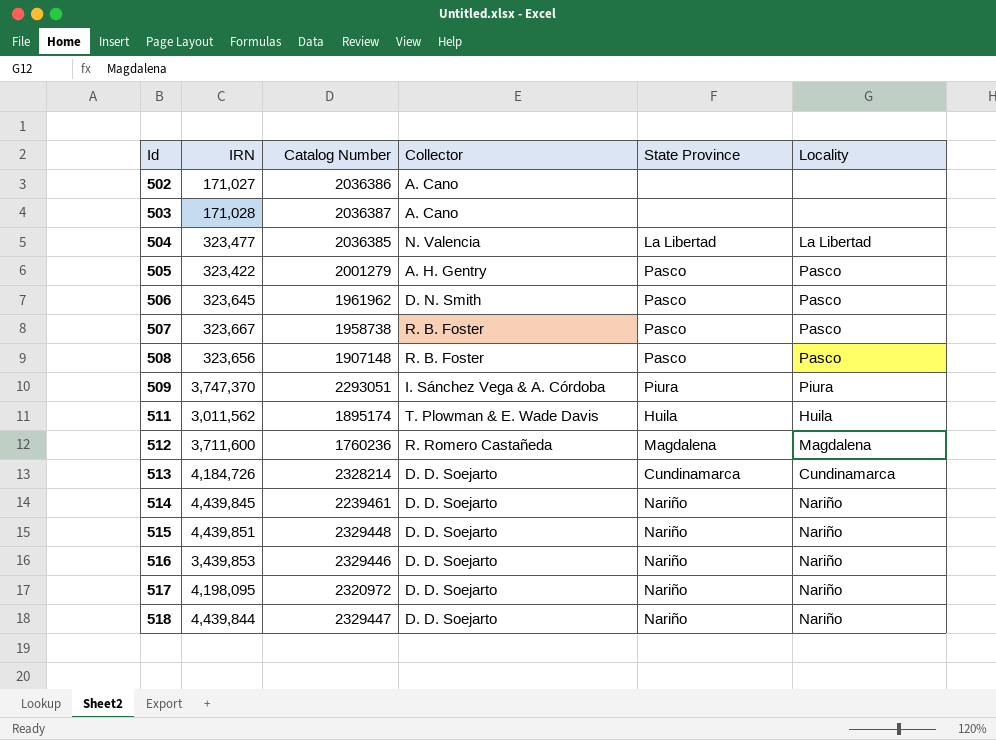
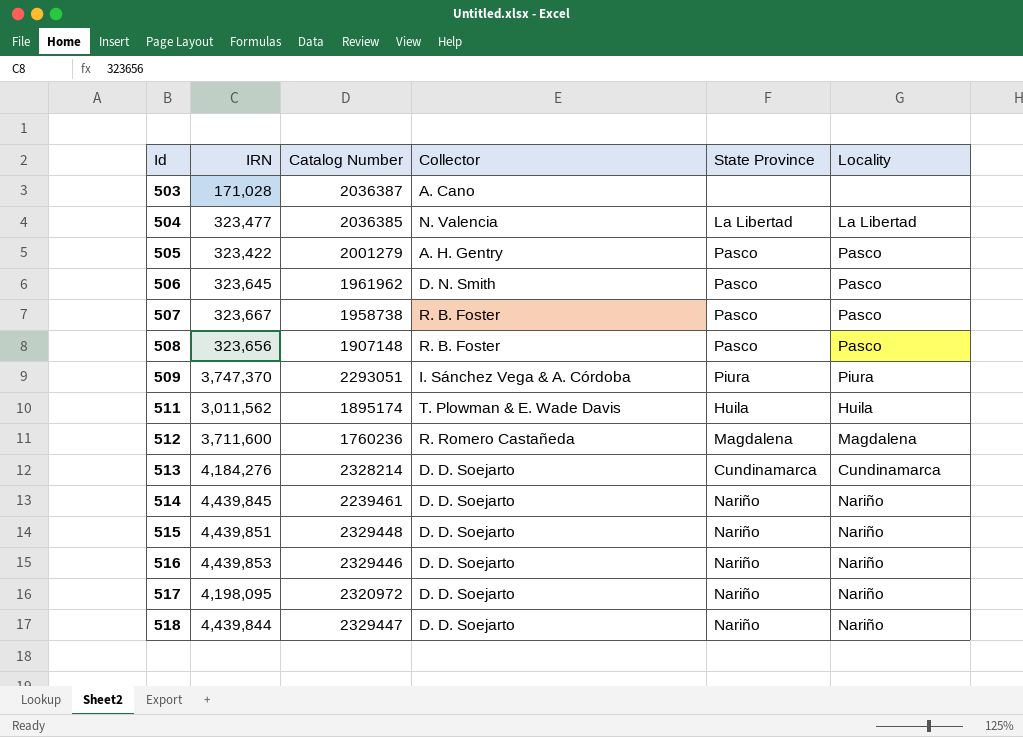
row 502: 171,027 | 2036386 | A. Cano | none | none -> none
513 | IRN: 4,184,726 -> 4,184,276
516 | IRN: 3,439,853 -> 4,439,853

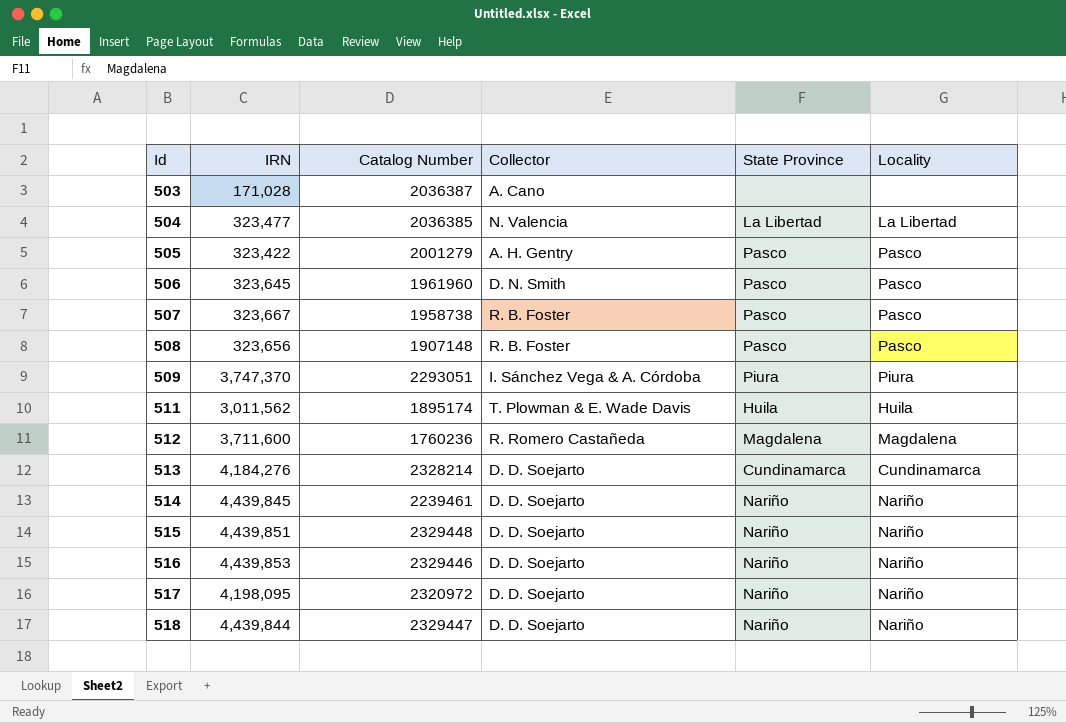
506 | Catalog Number: 1961962 -> 1961960

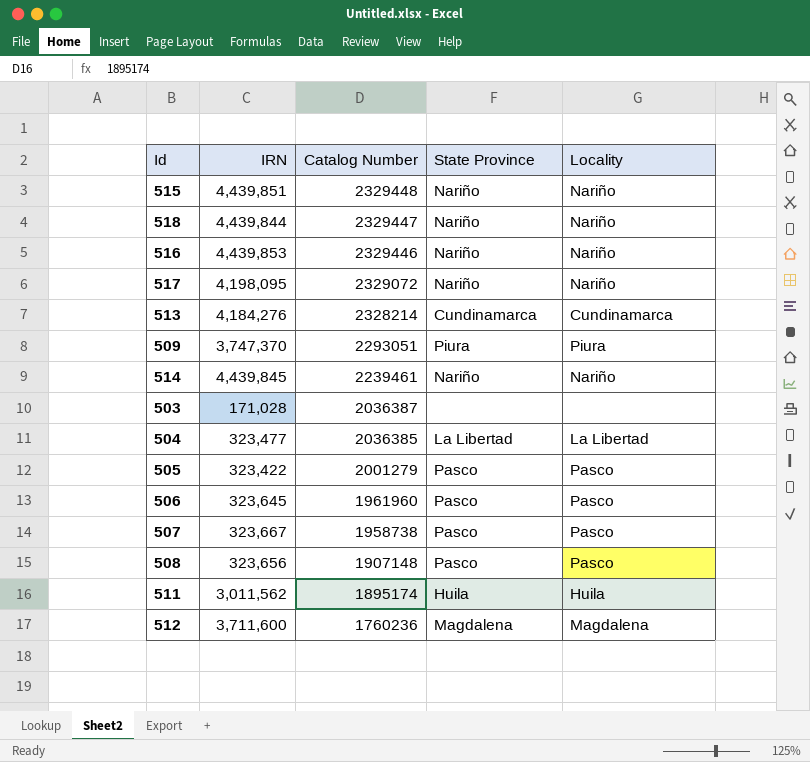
row order: Id ascending -> Catalog Number descending
column Collector | position: 4 -> none
517 | Catalog Number: 2320972 -> 2329072

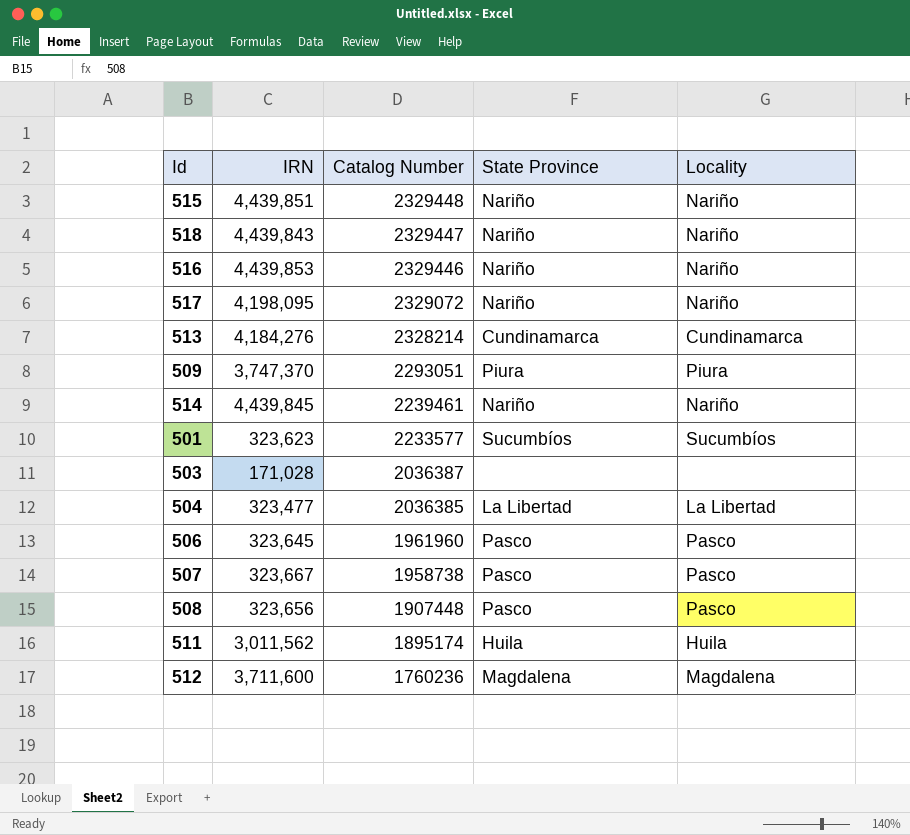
row 505: 323,422 | 2001279 | Pasco | Pasco -> none
518 | IRN: 4,439,844 -> 4,439,843
row 501: none -> 323,623 | 2233577 | Sucumbíos | Sucumbíos
508 | Catalog Number: 1907148 -> 1907448

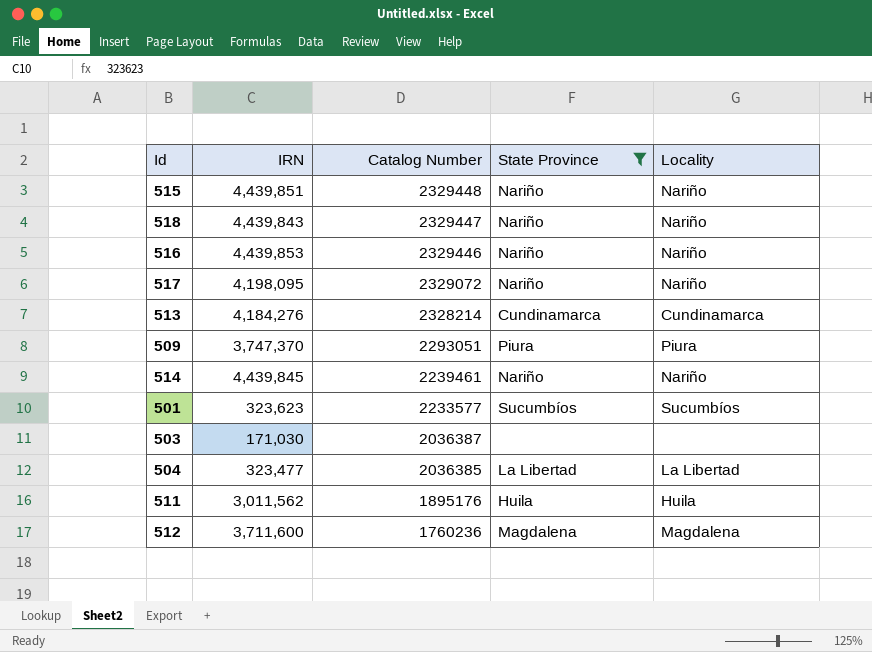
filter: none -> State Province != Pasco
503 | IRN: 171,028 -> 171,030
511 | Catalog Number: 1895174 -> 1895176

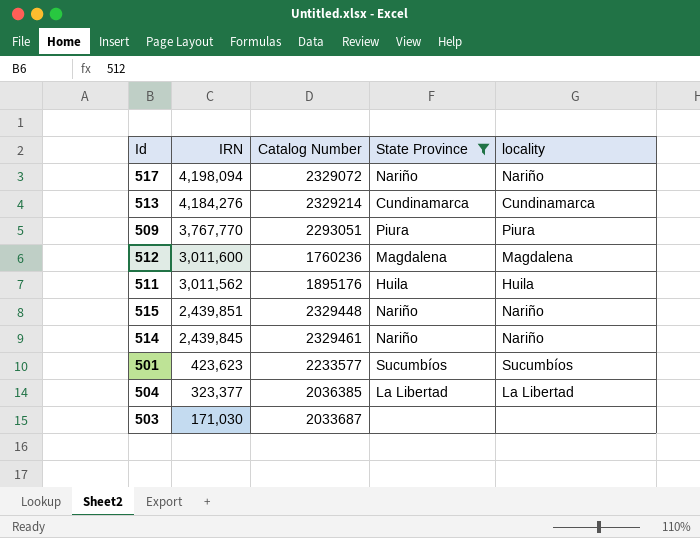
row order: Catalog Number descending -> IRN descending
column name: Locality -> locality
row 518: 4,439,843 | 2329447 | Nariño | Nariño -> none
row 516: 4,439,853 | 2329446 | Nariño | Nariño -> none
517 | IRN: 4,198,095 -> 4,198,094
513 | Catalog Number: 2328214 -> 2329214
509 | IRN: 3,747,370 -> 3,767,770
512 | IRN: 3,711,600 -> 3,011,600
515 | IRN: 4,439,851 -> 2,439,851
514 | IRN: 4,439,845 -> 2,439,845
514 | Catalog Number: 2239461 -> 2329461
501 | IRN: 323,623 -> 423,623
504 | IRN: 323,477 -> 323,377
503 | Catalog Number: 2036387 -> 2033687

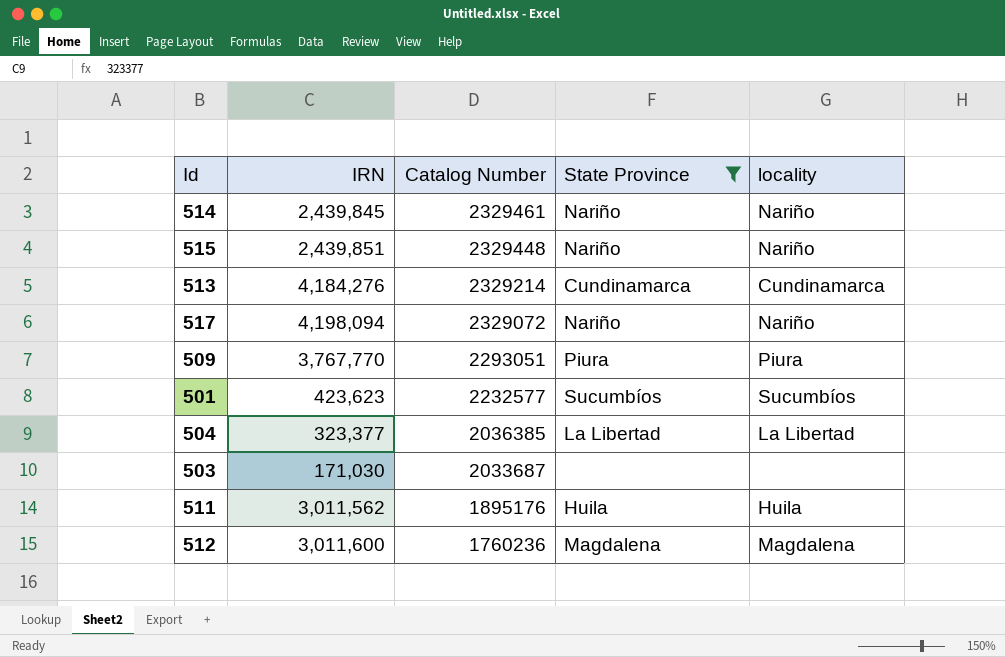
row order: IRN descending -> Catalog Number descending
501 | Catalog Number: 2233577 -> 2232577

